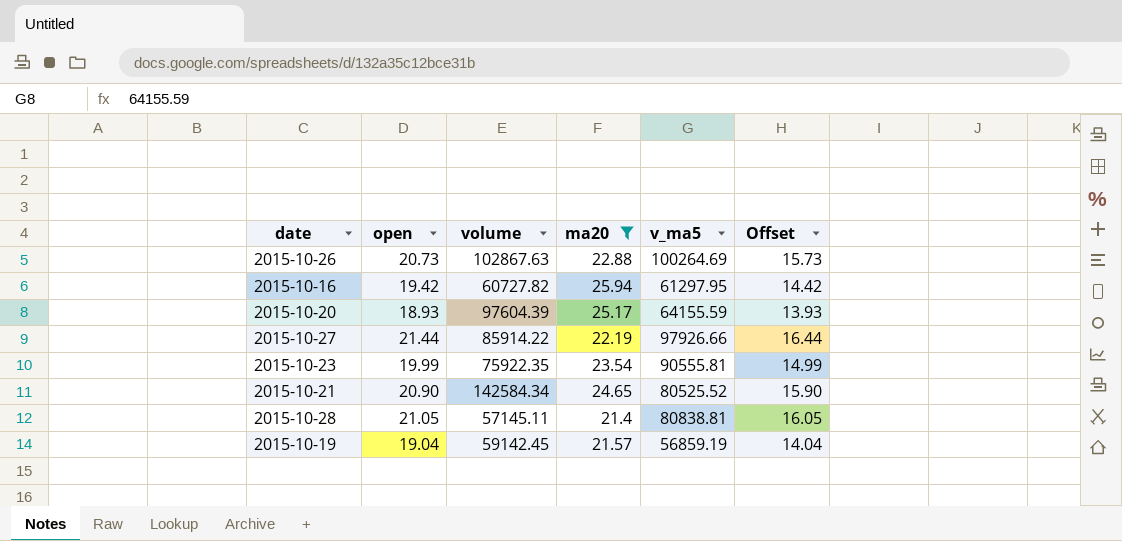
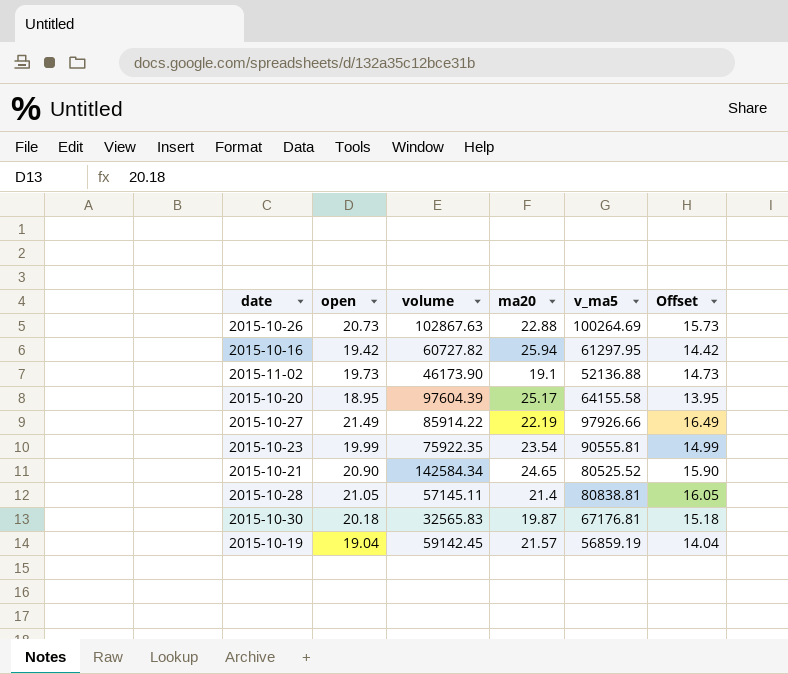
filter: ma20 >= 21.4 -> none
2015-10-20 | open: 18.93 -> 18.95
2015-10-20 | v_ma5: 64155.59 -> 64155.58
2015-10-20 | Offset: 13.93 -> 13.95
2015-10-27 | open: 21.44 -> 21.49
2015-10-27 | Offset: 16.44 -> 16.49

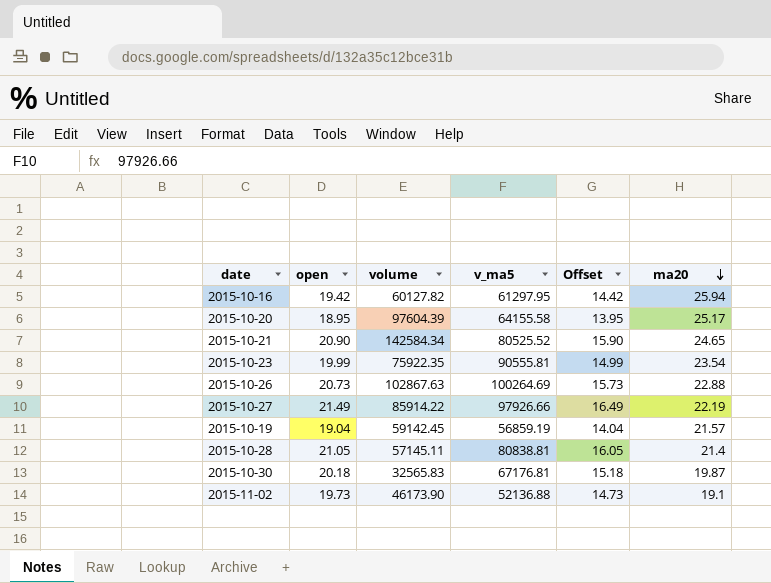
row order: none -> ma20 descending
column ma20 | position: 4 -> 6
2015-10-16 | volume: 60727.82 -> 60127.82

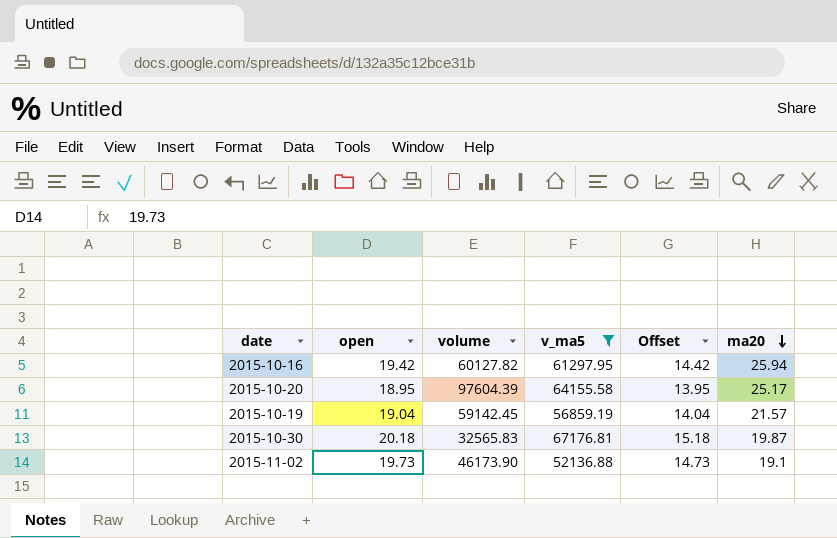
filter: none -> v_ma5 <= 67176.81

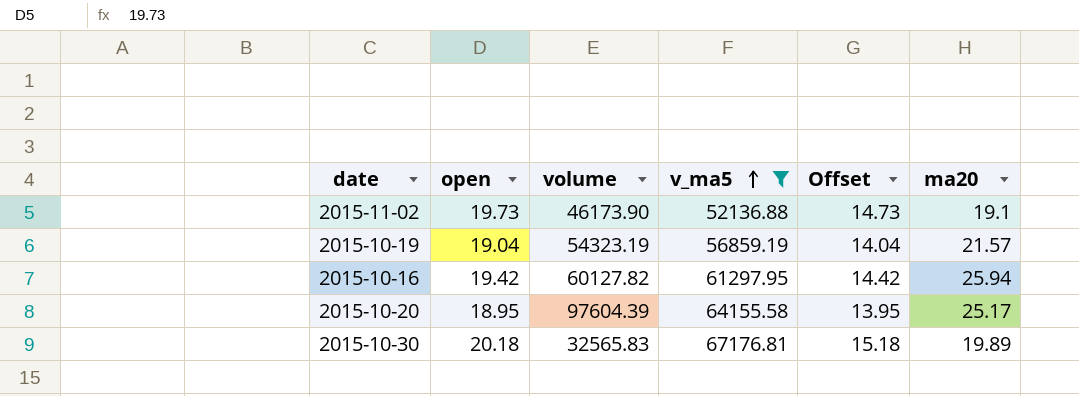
row order: ma20 descending -> v_ma5 ascending
2015-10-19 | volume: 59142.45 -> 54323.19
2015-10-30 | ma20: 19.87 -> 19.89

